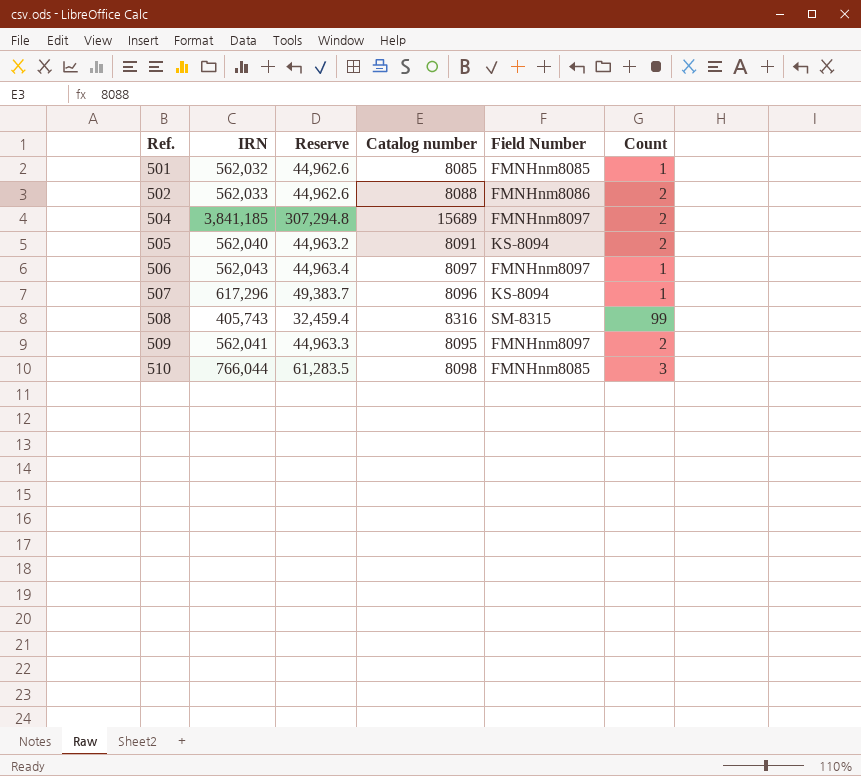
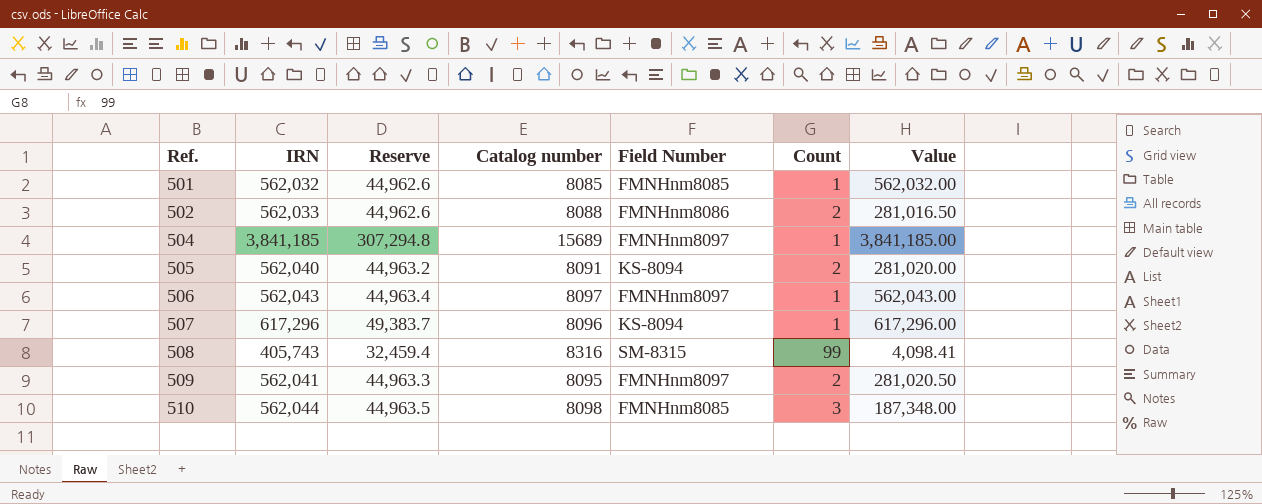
column Value | formula: none -> [IRN] / [Count]
504 | Count: 2 -> 1
510 | IRN: 766,044 -> 562,044
510 | Reserve: 61,283.5 -> 44,963.5

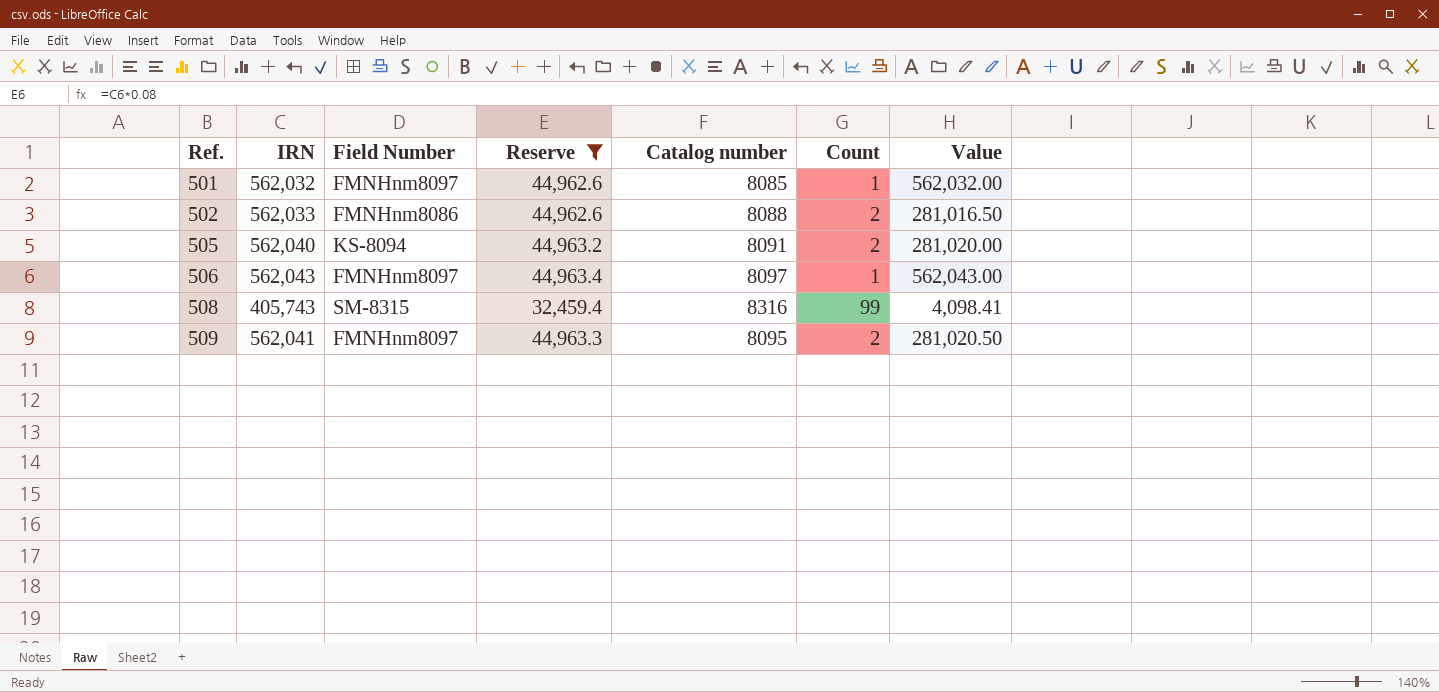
filter: none -> Reserve <= 44,963.4
column Field Number | position: 5 -> 3
501 | Field Number: FMNHnm8085 -> FMNHnm8097

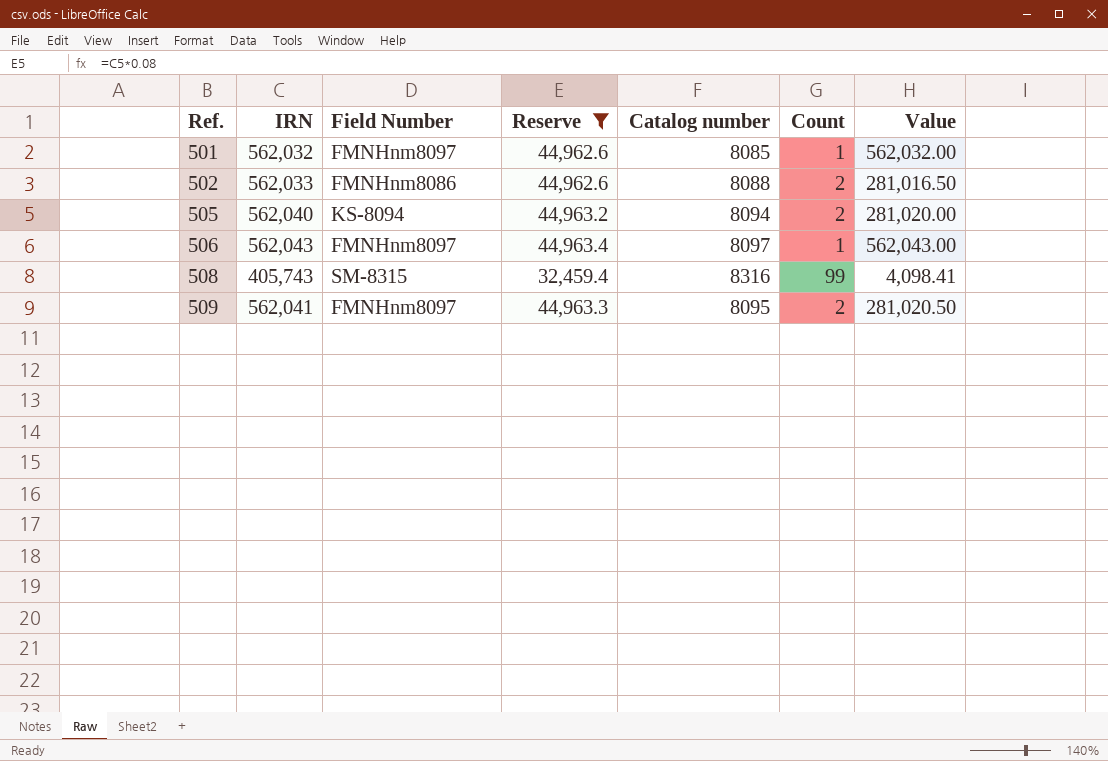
505 | Catalog number: 8091 -> 8094

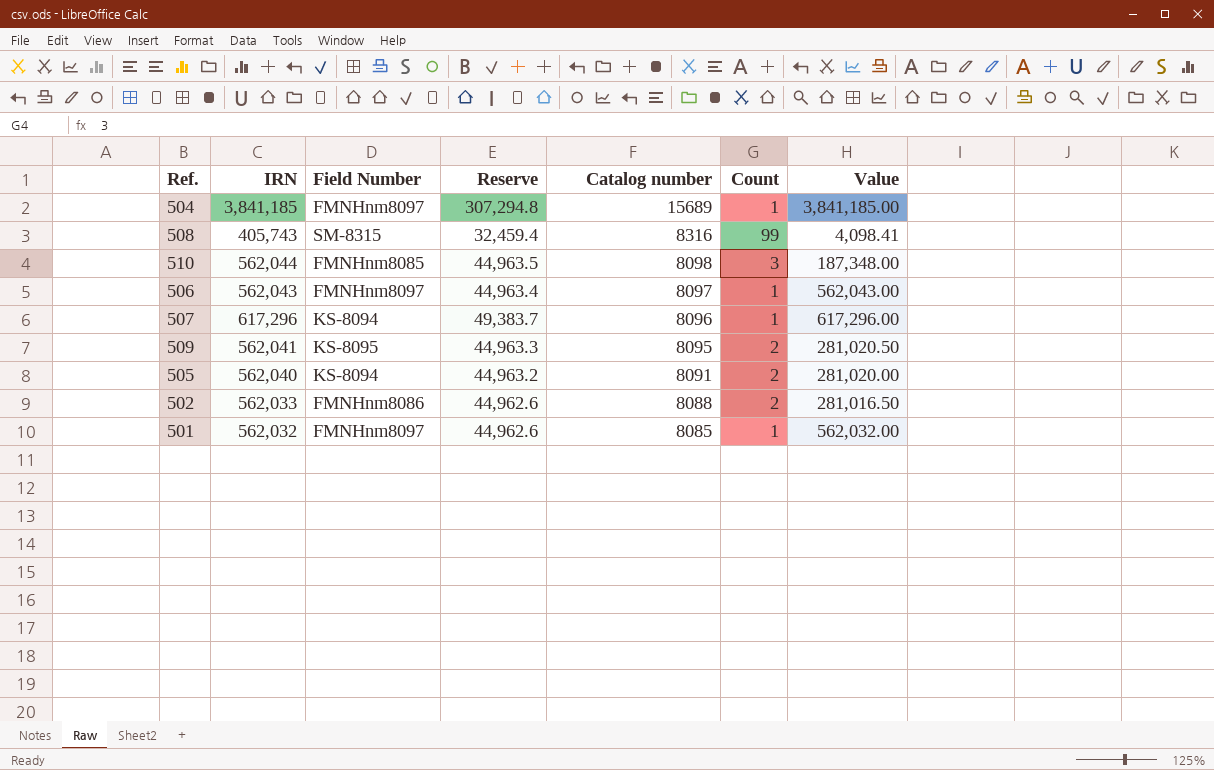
filter: Reserve <= 44,963.4 -> none
row order: Ref. ascending -> Catalog number descending
509 | Field Number: FMNHnm8097 -> KS-8095
505 | Catalog number: 8094 -> 8091

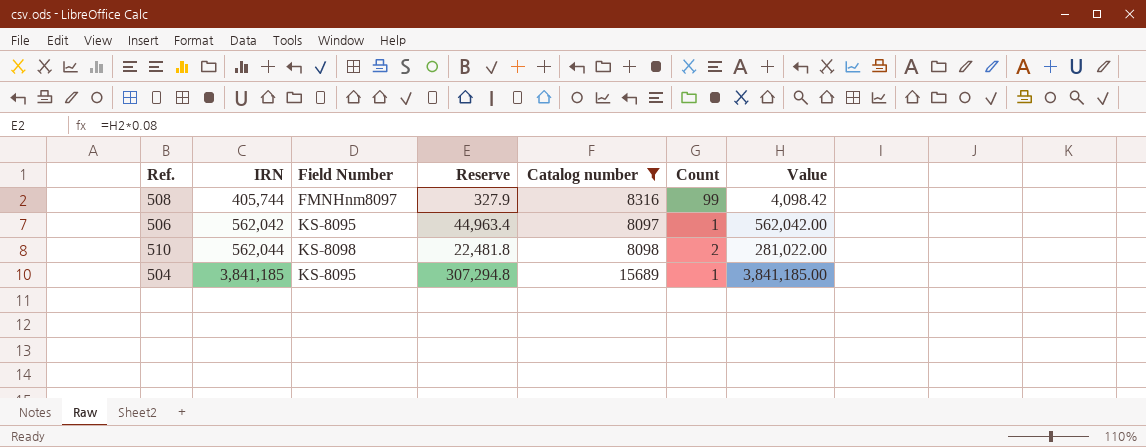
filter: none -> Catalog number >= 8097
row order: Catalog number descending -> IRN ascending
column Reserve | formula: [IRN] * 0.08 -> [Value] * 0.08
508 | IRN: 405,743 -> 405,744
508 | Field Number: SM-8315 -> FMNHnm8097
508 | Value: 4,098.41 -> 4,098.42
506 | IRN: 562,043 -> 562,042
506 | Field Number: FMNHnm8097 -> KS-8095
506 | Value: 562,043.00 -> 562,042.00
510 | Field Number: FMNHnm8085 -> KS-8098
510 | Count: 3 -> 2
510 | Value: 187,348.00 -> 281,022.00
504 | Field Number: FMNHnm8097 -> KS-8095

